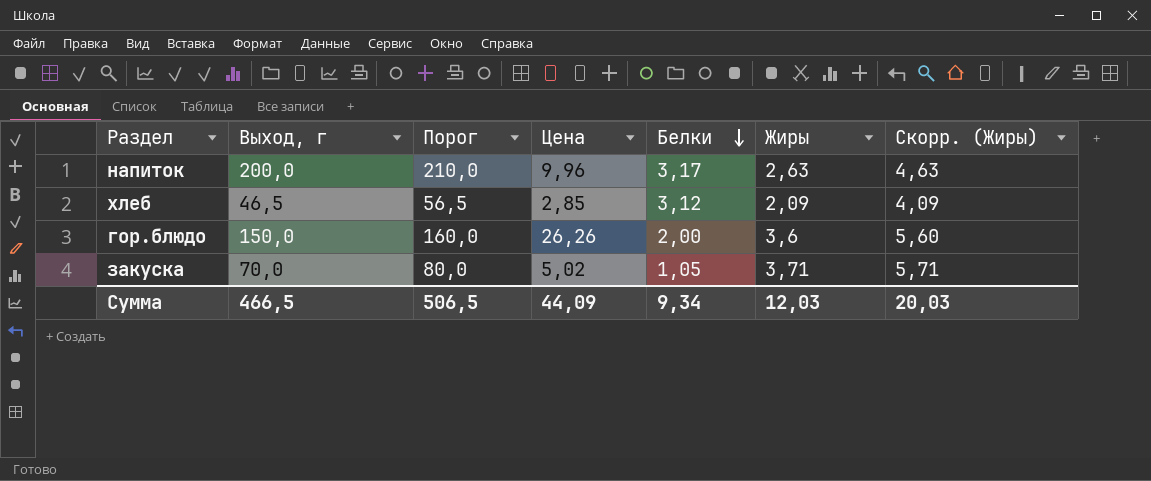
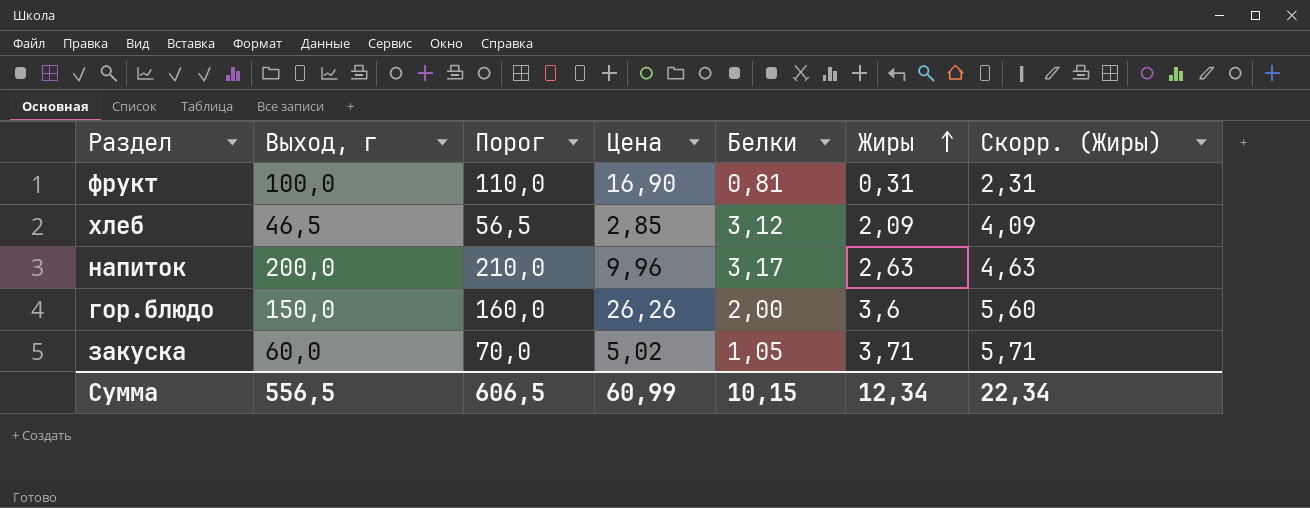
row order: Белки descending -> Жиры ascending
row фрукт: none -> 100,0 | 110,0 | 16,90 | 0,81 | 0,31 | 2,31
закуска | Выход, г: 70,0 -> 60,0
закуска | Порог: 80,0 -> 70,0
Сумма | Выход, г: 466,5 -> 556,5
Сумма | Порог: 506,5 -> 606,5
Сумма | Цена: 44,09 -> 60,99
Сумма | Белки: 9,34 -> 10,15
Сумма | Жиры: 12,03 -> 12,34
Сумма | Скорр. (Жиры): 20,03 -> 22,34

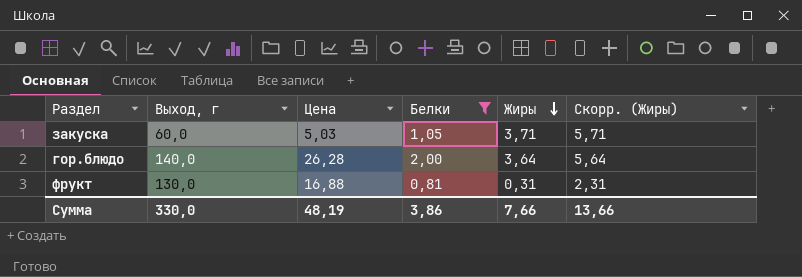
filter: none -> Белки <= 2,00
row order: Жиры ascending -> Жиры descending
column Порог | formula: [Выход, г] + 10 -> none
закуска | Цена: 5,02 -> 5,03
гор.блюдо | Выход, г: 150,0 -> 140,0
гор.блюдо | Цена: 26,26 -> 26,28
гор.блюдо | Жиры: 3,6 -> 3,64
гор.блюдо | Скорр. (Жиры): 5,60 -> 5,64
фрукт | Выход, г: 100,0 -> 130,0
фрукт | Цена: 16,90 -> 16,88
Сумма | Выход, г: 556,5 -> 330,0
Сумма | Цена: 60,99 -> 48,19
Сумма | Белки: 10,15 -> 3,86
Сумма | Жиры: 12,34 -> 7,66
Сумма | Скорр. (Жиры): 22,34 -> 13,66

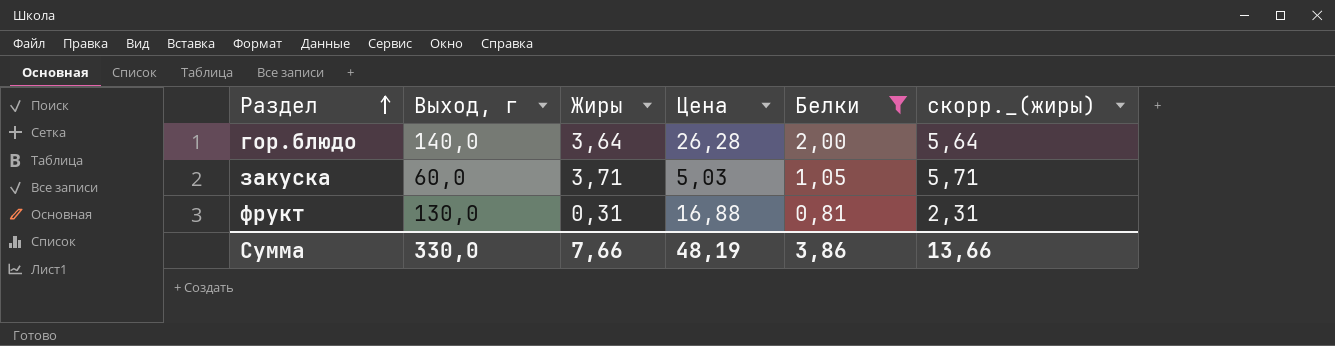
row order: Жиры descending -> Раздел ascending
column Жиры | position: 5 -> 3
column name: Скорр. (Жиры) -> скорр._(жиры)

